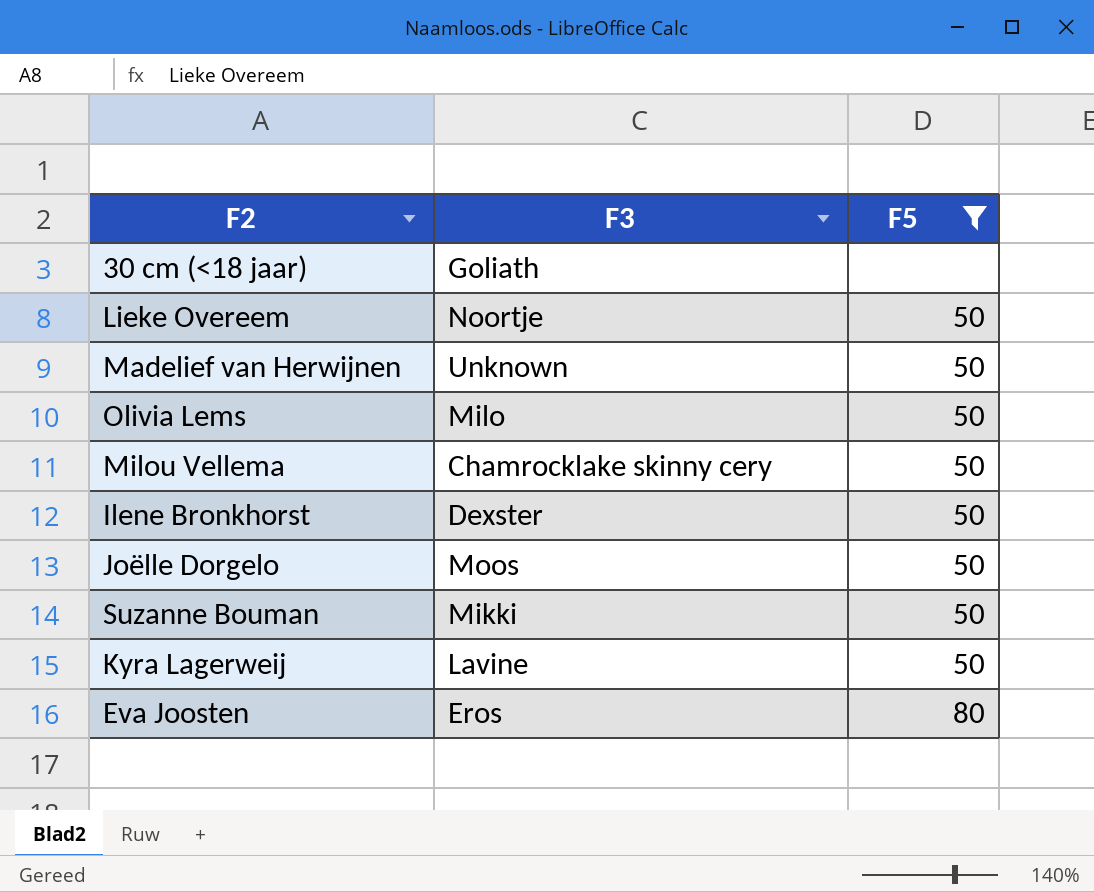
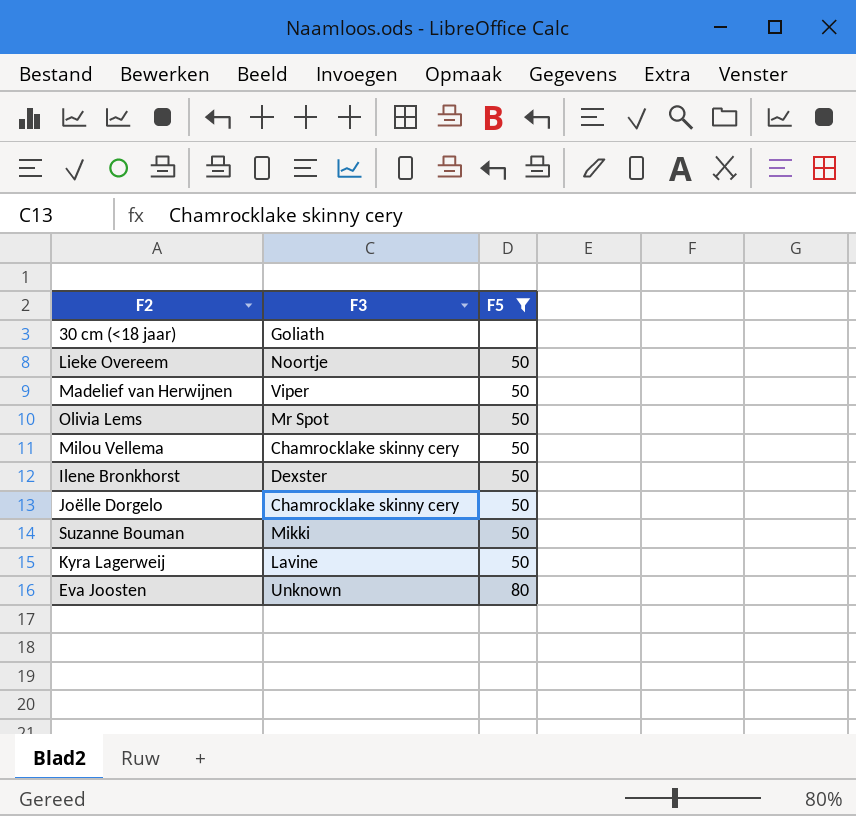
Madelief van Herwijnen | F3: Unknown -> Viper
Olivia Lems | F3: Milo -> Mr Spot
Joëlle Dorgelo | F3: Moos -> Chamrocklake skinny cery
Eva Joosten | F3: Eros -> Unknown

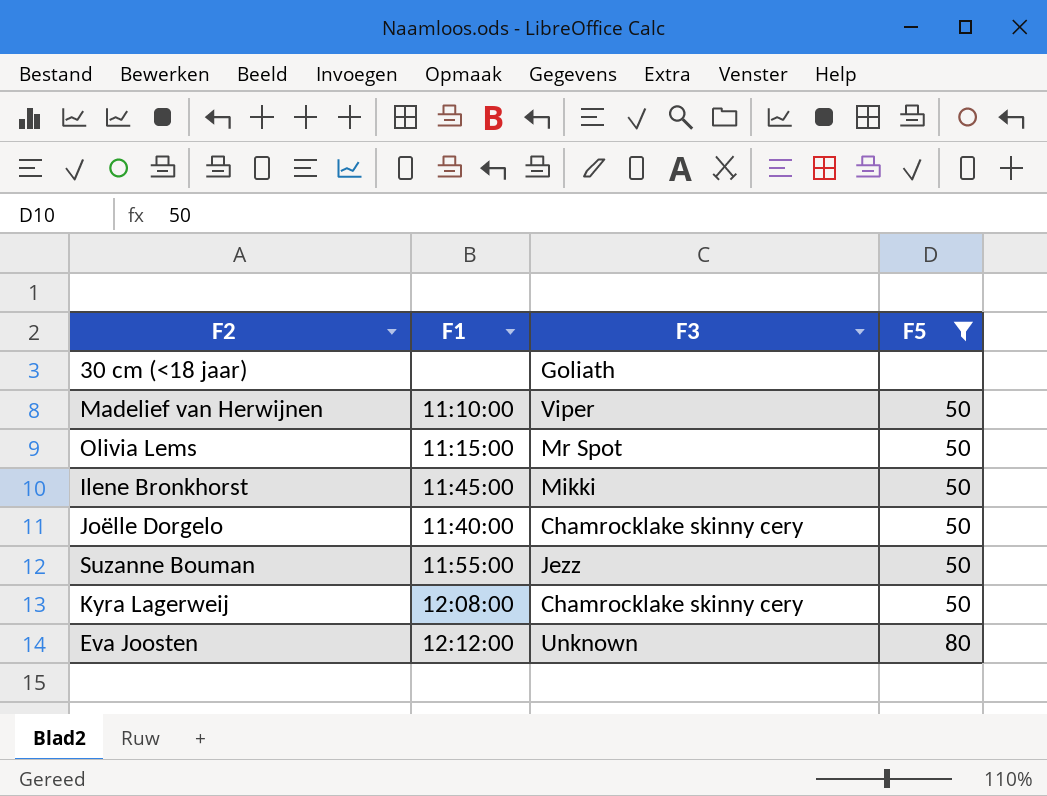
column F1 | position: none -> 2
row Lieke Overeem: Noortje | 50 -> none
row Milou Vellema: Chamrocklake skinny cery | 50 -> none
Ilene Bronkhorst | F3: Dexster -> Mikki
Suzanne Bouman | F3: Mikki -> Jezz
Kyra Lagerweij | F3: Lavine -> Chamrocklake skinny cery

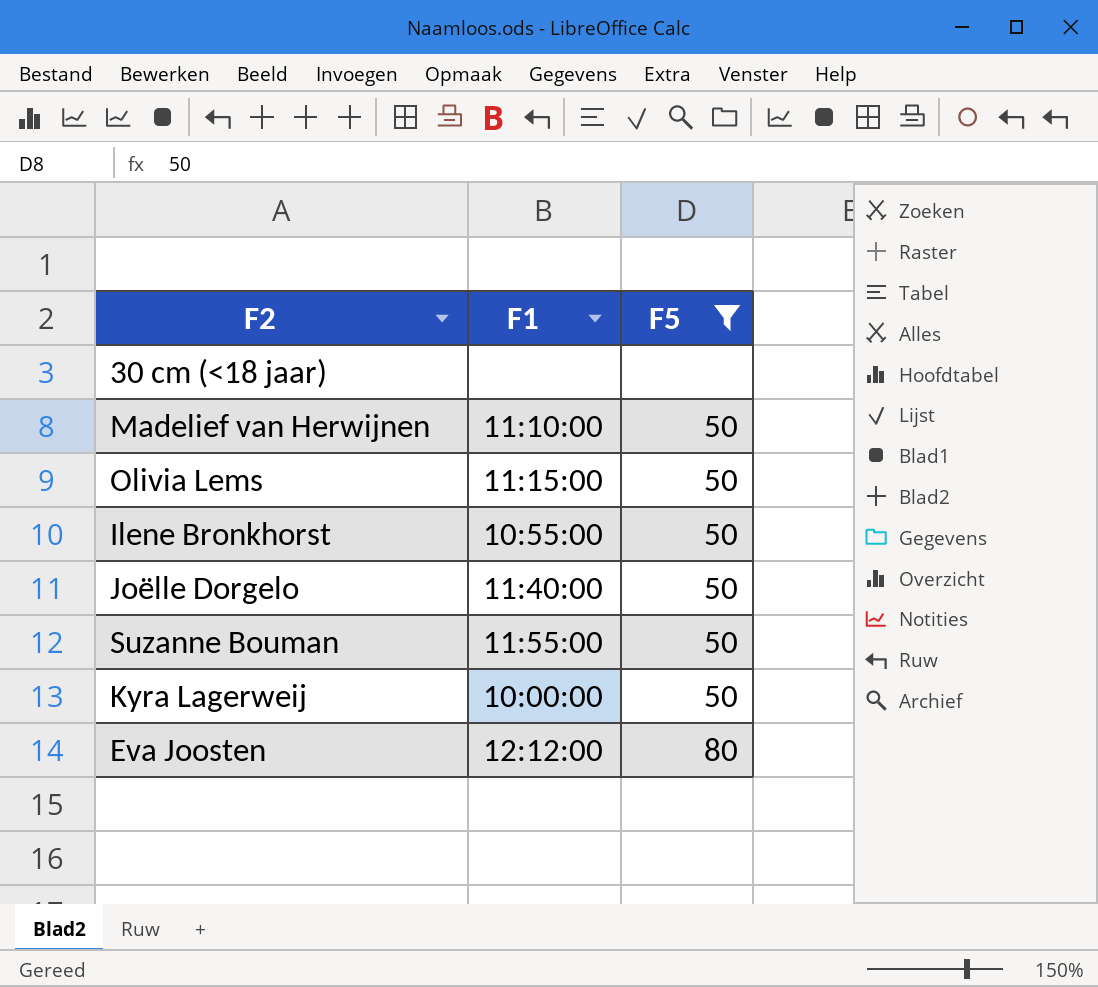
column F3 | position: 3 -> none
Ilene Bronkhorst | F1: 11:45:00 -> 10:55:00
Kyra Lagerweij | F1: 12:08:00 -> 10:00:00

